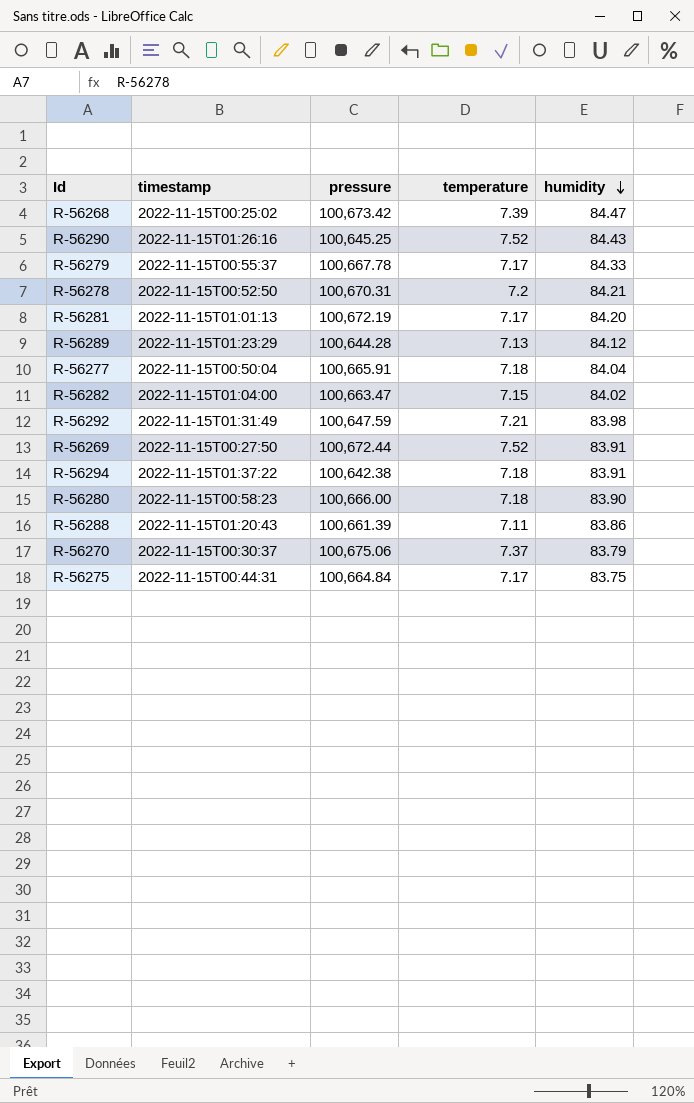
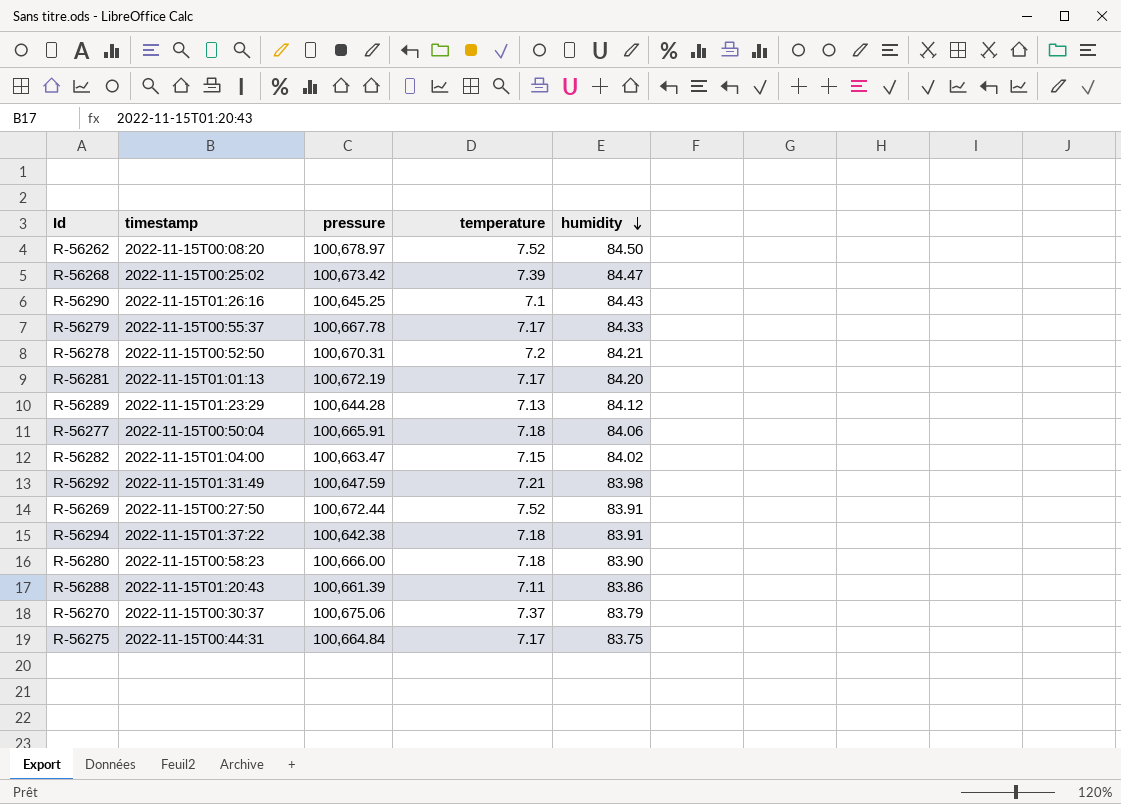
row R-56262: none -> 2022-11-15T00:08:20 | 100,678.97 | 7.52 | 84.50
R-56290 | temperature: 7.52 -> 7.1
R-56277 | humidity: 84.04 -> 84.06

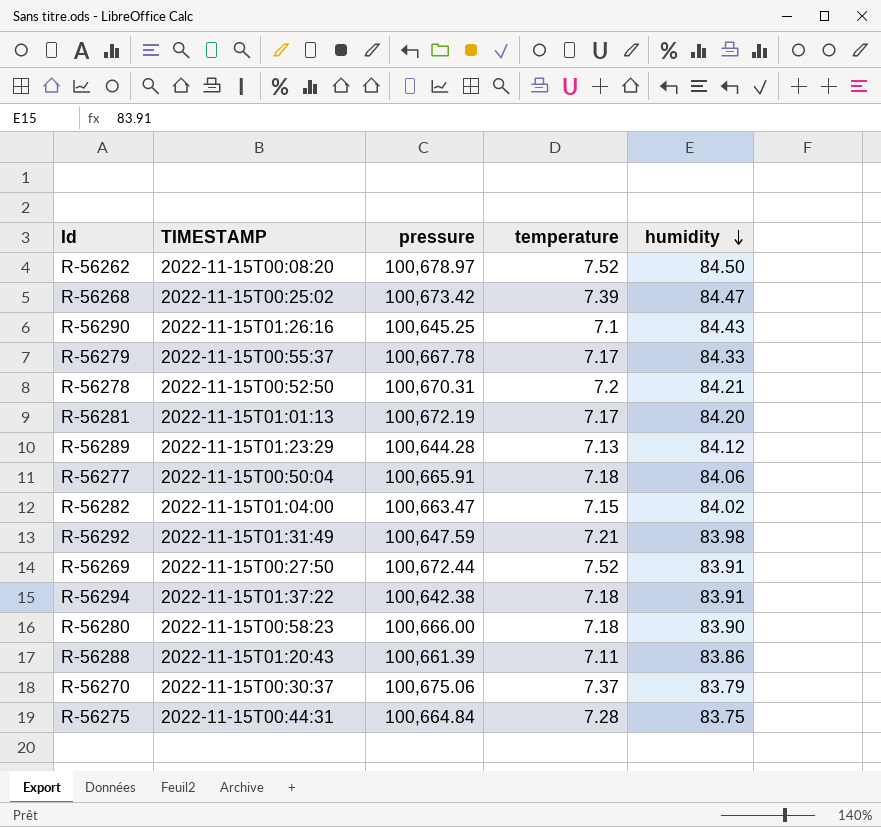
column name: timestamp -> TIMESTAMP
R-56275 | temperature: 7.17 -> 7.28

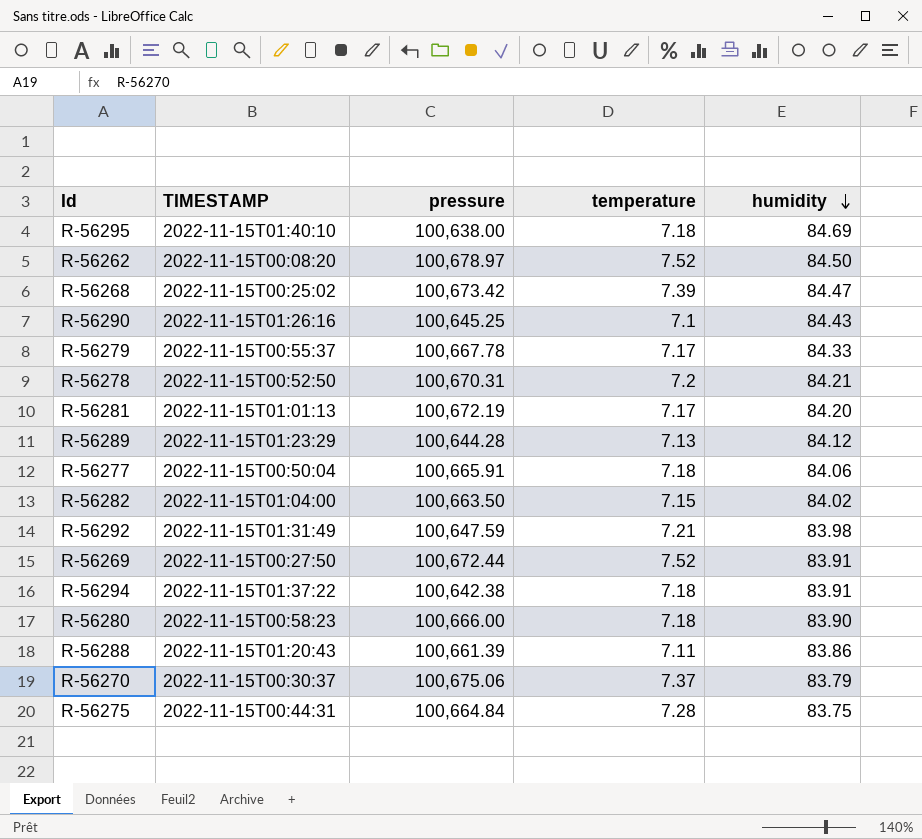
row R-56295: none -> 2022-11-15T01:40:10 | 100,638.00 | 7.18 | 84.69
R-56282 | pressure: 100,663.47 -> 100,663.50

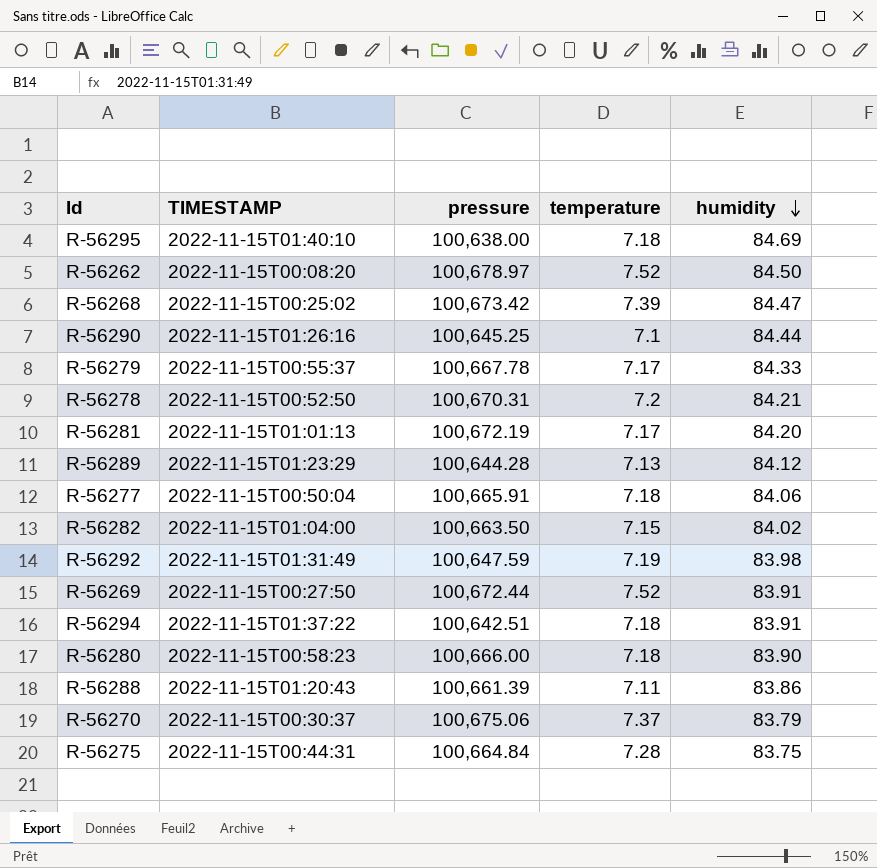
R-56290 | humidity: 84.43 -> 84.44
R-56292 | temperature: 7.21 -> 7.19
R-56294 | pressure: 100,642.38 -> 100,642.51

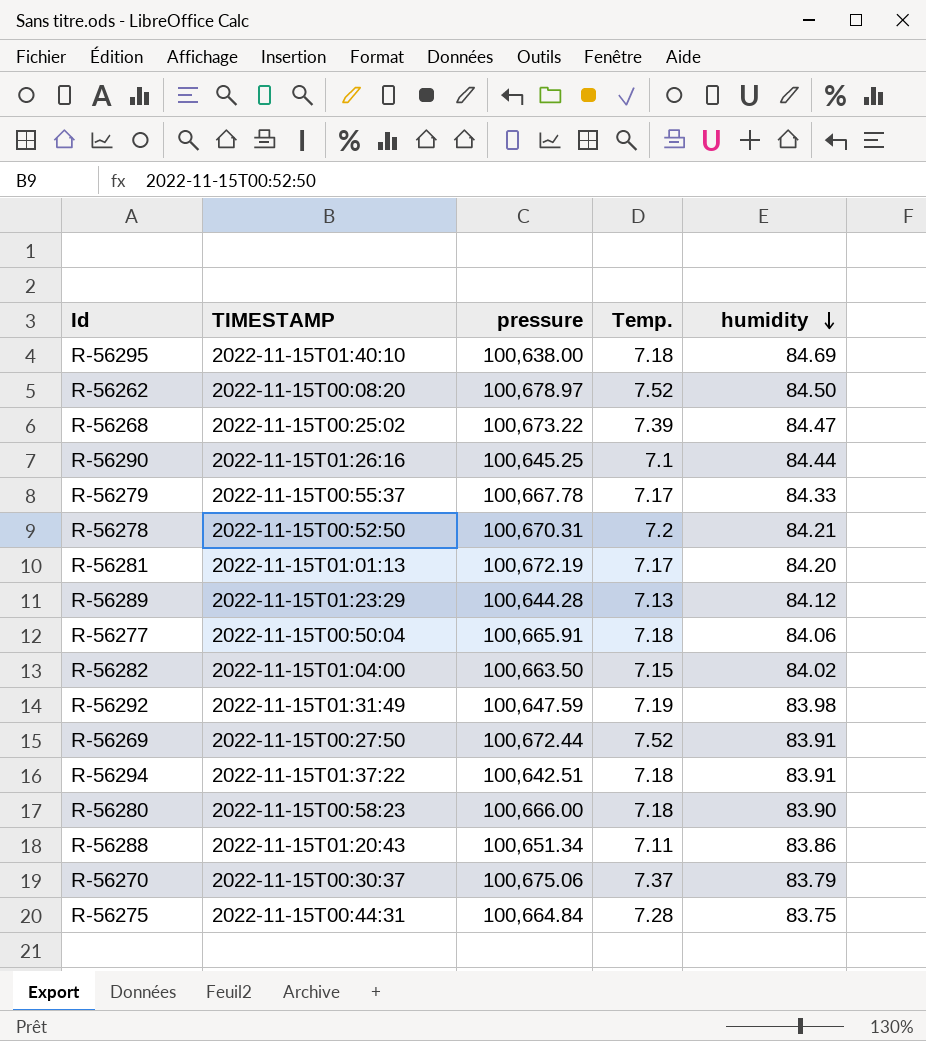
column name: temperature -> Temp.
R-56268 | pressure: 100,673.42 -> 100,673.22
R-56288 | pressure: 100,661.39 -> 100,651.34

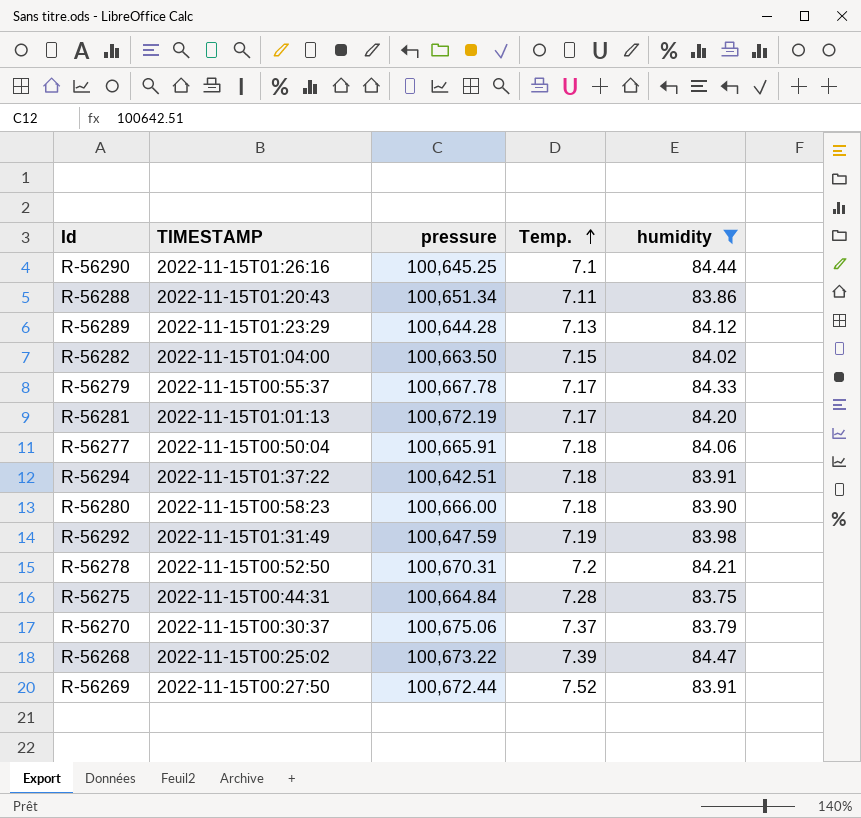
filter: none -> humidity <= 84.47
row order: humidity descending -> Temp. ascending

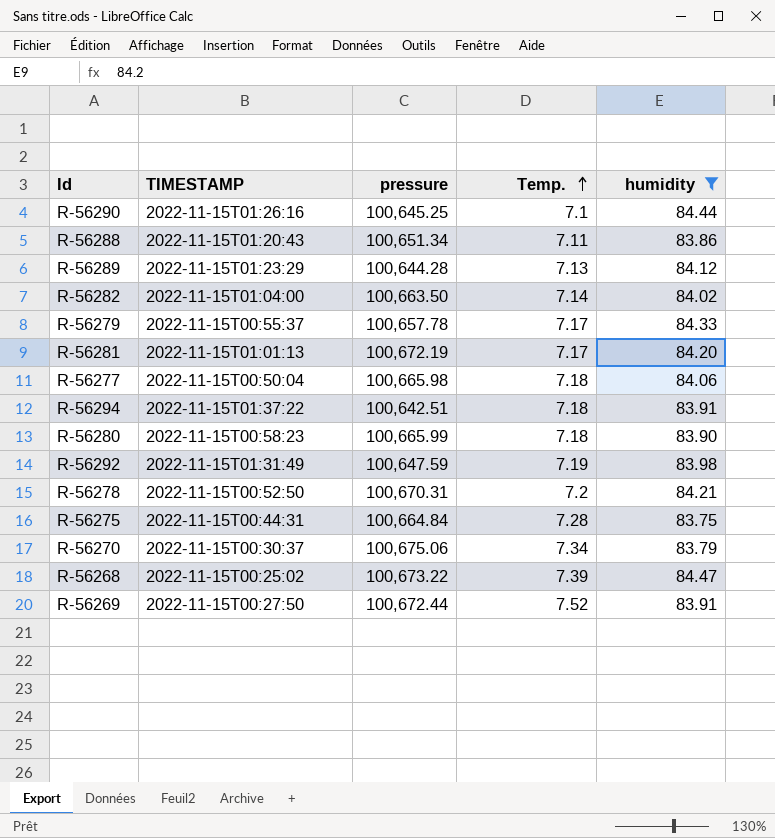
R-56282 | Temp.: 7.15 -> 7.14
R-56279 | pressure: 100,667.78 -> 100,657.78
R-56277 | pressure: 100,665.91 -> 100,665.98
R-56280 | pressure: 100,666.00 -> 100,665.99
R-56270 | Temp.: 7.37 -> 7.34

